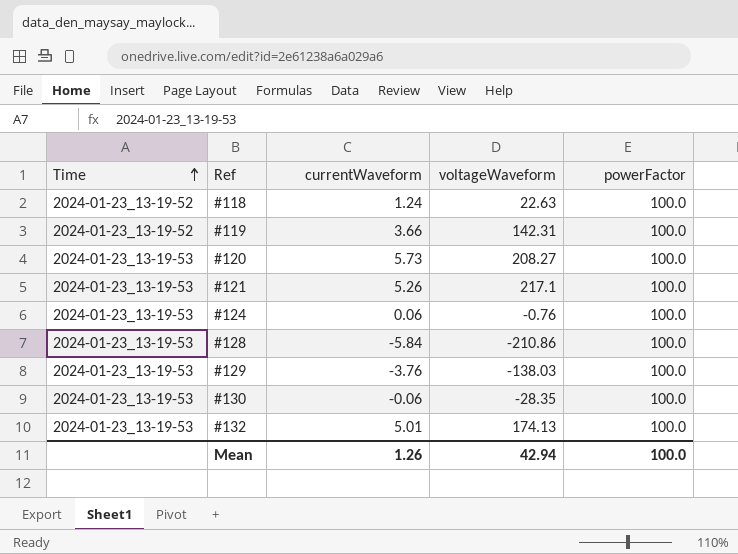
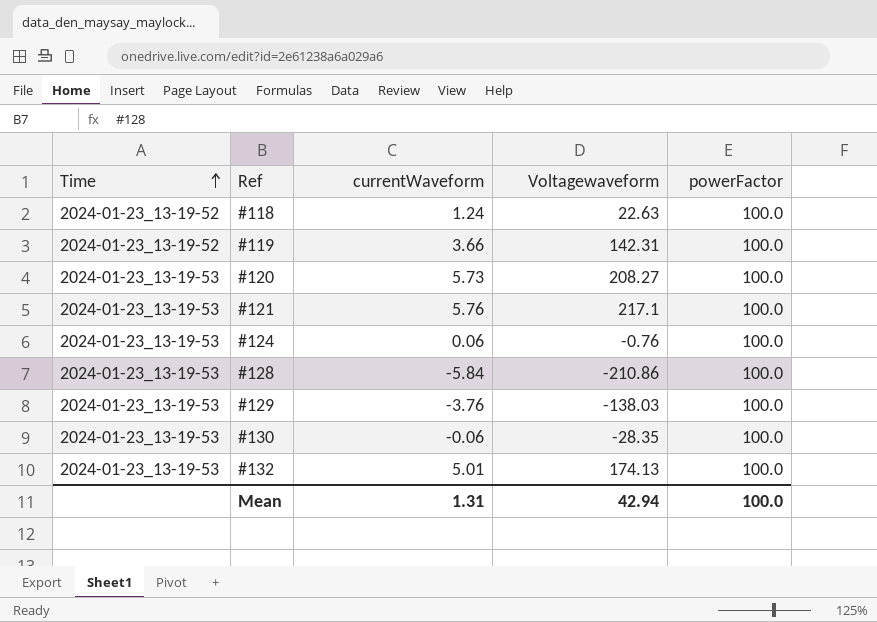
column name: voltageWaveform -> Voltagewaveform
#121 | currentWaveform: 5.26 -> 5.76
Mean | currentWaveform: 1.26 -> 1.31

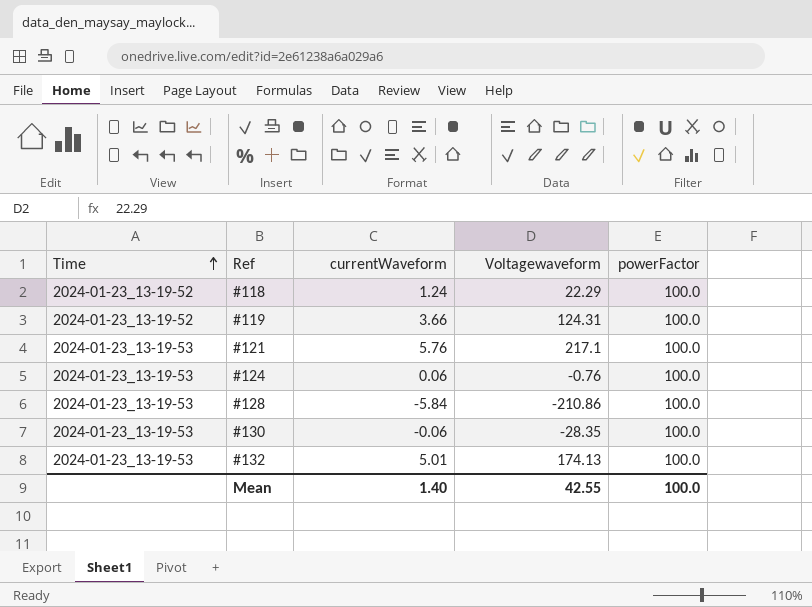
row #120: 2024-01-23_13-19-53 | 5.73 | 208.27 | 100.0 -> none
row #129: 2024-01-23_13-19-53 | -3.76 | -138.03 | 100.0 -> none
#118 | Voltagewaveform: 22.63 -> 22.29
#119 | Voltagewaveform: 142.31 -> 124.31
Mean | currentWaveform: 1.31 -> 1.40
Mean | Voltagewaveform: 42.94 -> 42.55

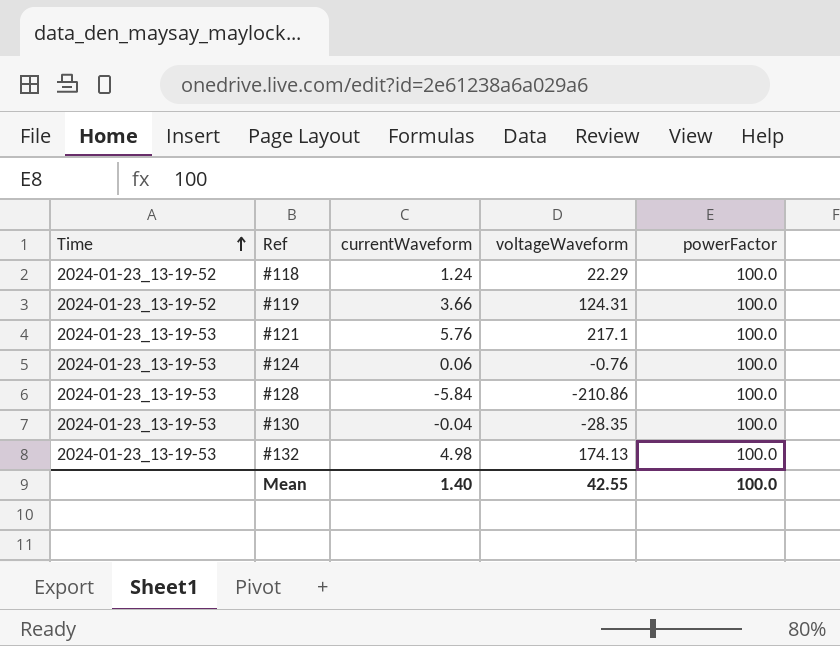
column name: Voltagewaveform -> voltageWaveform
#130 | currentWaveform: -0.06 -> -0.04
#132 | currentWaveform: 5.01 -> 4.98

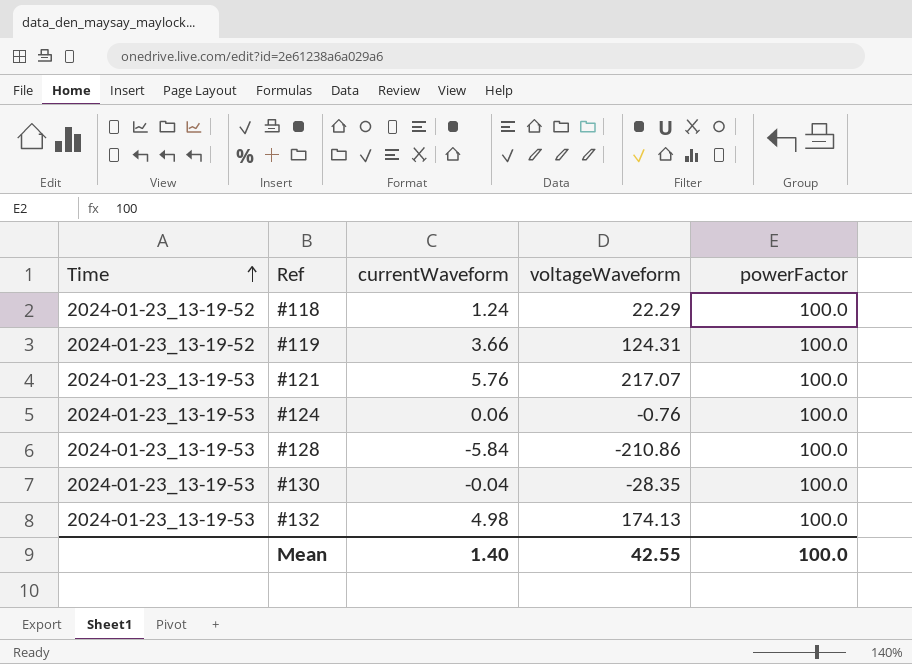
#121 | voltageWaveform: 217.1 -> 217.07

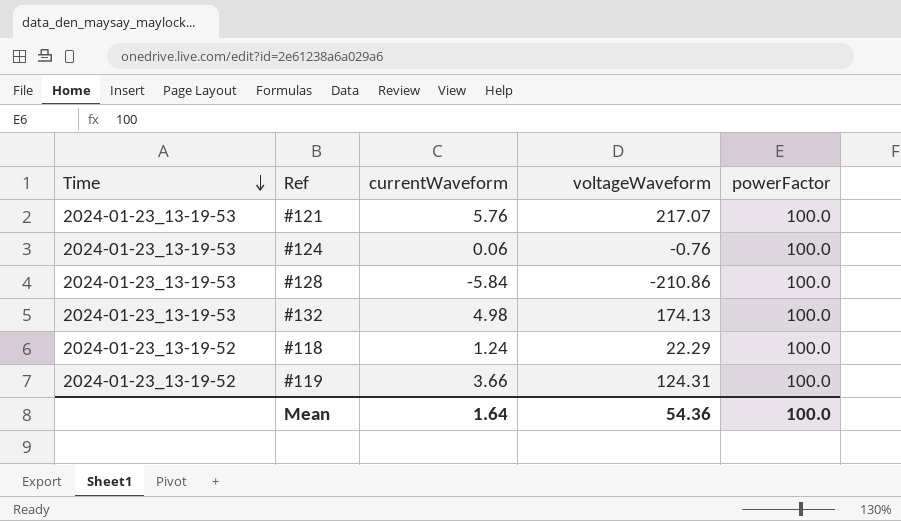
row order: Time ascending -> Time descending
row #130: 2024-01-23_13-19-53 | -0.04 | -28.35 | 100.0 -> none
Mean | currentWaveform: 1.40 -> 1.64
Mean | voltageWaveform: 42.55 -> 54.36

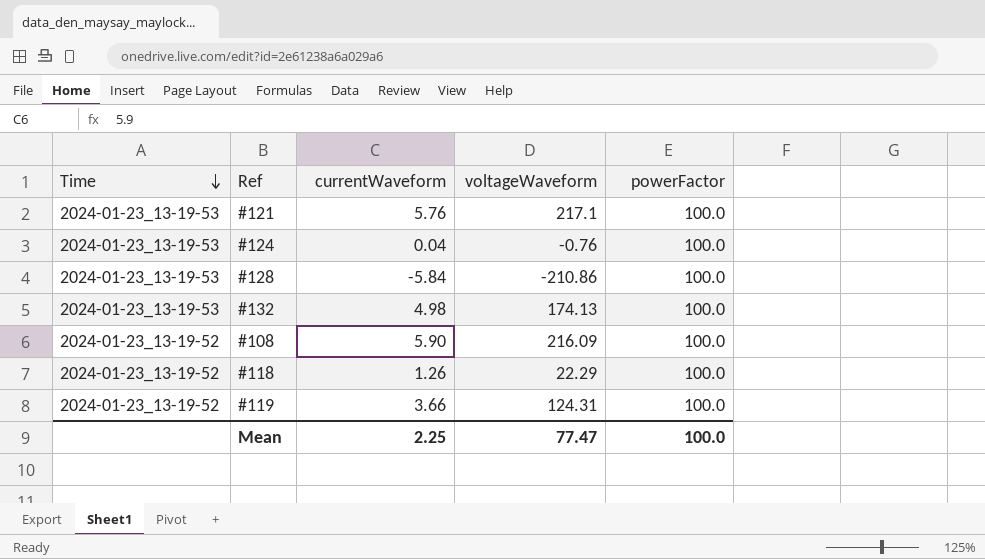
#121 | voltageWaveform: 217.07 -> 217.1
#124 | currentWaveform: 0.06 -> 0.04
row #108: none -> 2024-01-23_13-19-52 | 5.90 | 216.09 | 100.0
#118 | currentWaveform: 1.24 -> 1.26
Mean | currentWaveform: 1.64 -> 2.25
Mean | voltageWaveform: 54.36 -> 77.47

